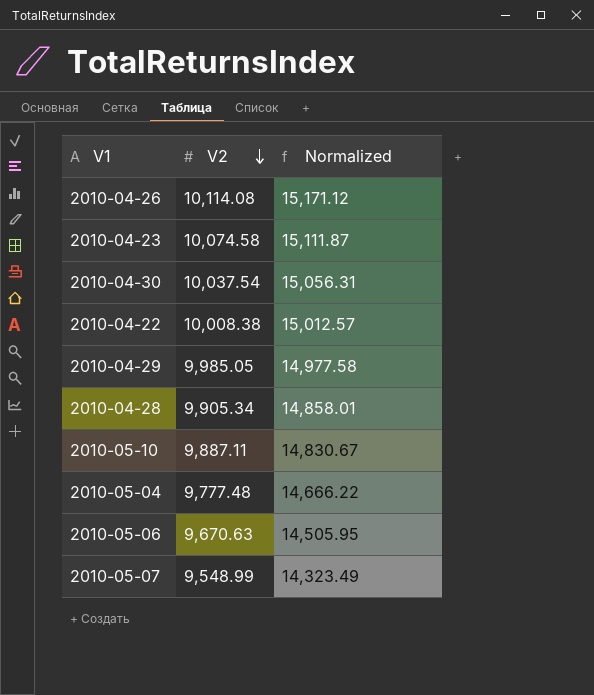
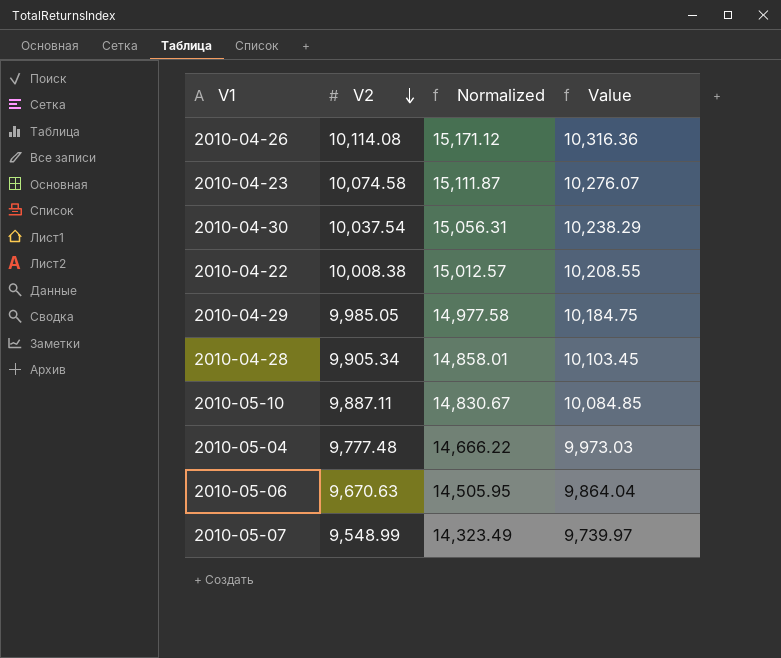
column Value | formula: none -> [V2] * 1.02

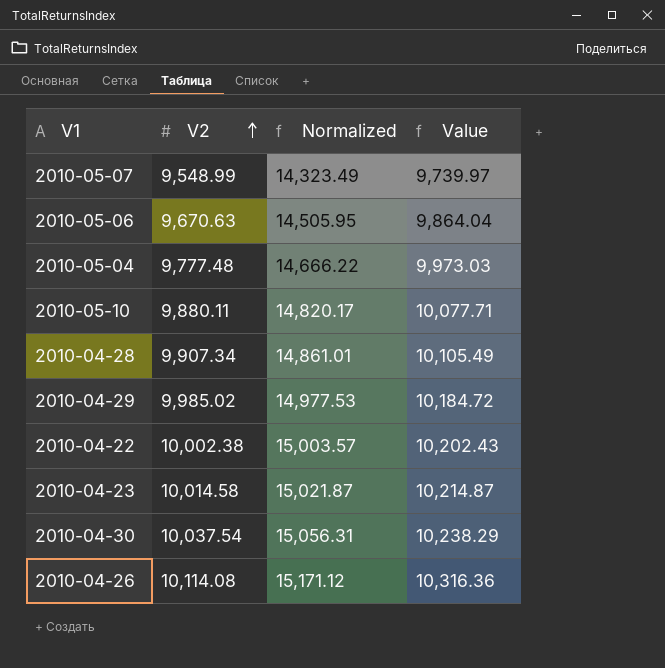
row order: V2 descending -> V2 ascending
2010-05-10 | V2: 9,887.11 -> 9,880.11
2010-05-10 | Normalized: 14,830.67 -> 14,820.17
2010-05-10 | Value: 10,084.85 -> 10,077.71
2010-04-28 | V2: 9,905.34 -> 9,907.34
2010-04-28 | Normalized: 14,858.01 -> 14,861.01
2010-04-28 | Value: 10,103.45 -> 10,105.49
2010-04-29 | V2: 9,985.05 -> 9,985.02
2010-04-29 | Normalized: 14,977.58 -> 14,977.53
2010-04-29 | Value: 10,184.75 -> 10,184.72
2010-04-22 | V2: 10,008.38 -> 10,002.38
2010-04-22 | Normalized: 15,012.57 -> 15,003.57
2010-04-22 | Value: 10,208.55 -> 10,202.43
2010-04-23 | V2: 10,074.58 -> 10,014.58
2010-04-23 | Normalized: 15,111.87 -> 15,021.87
2010-04-23 | Value: 10,276.07 -> 10,214.87

